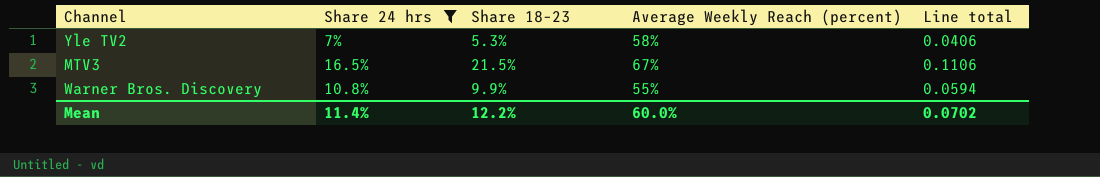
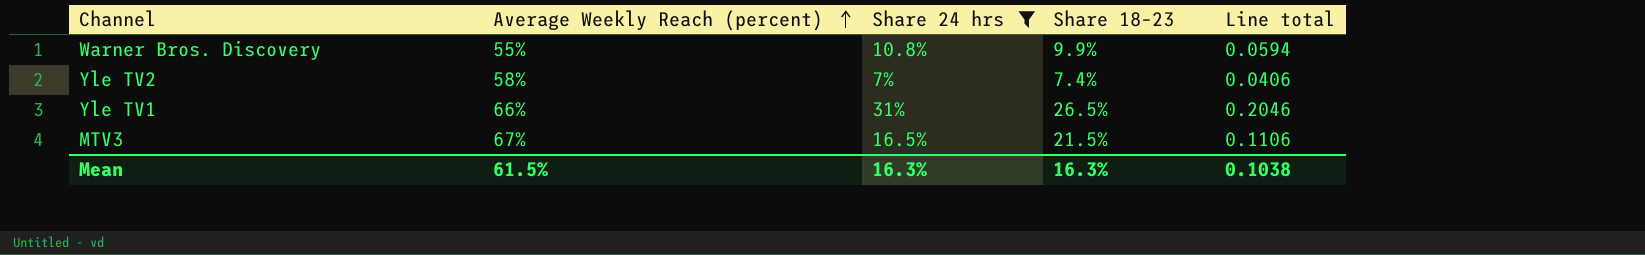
row order: none -> Average Weekly Reach (percent) ascending
column Average Weekly Reach (percent) | position: 4 -> 2
Yle TV2 | Share 18–23: 5.3% -> 7.4%
row Yle TV1: none -> 66% | 31% | 26.5% | 0.2046
Mean | Average Weekly Reach (percent): 60.0% -> 61.5%
Mean | Share 24 hrs: 11.4% -> 16.3%
Mean | Share 18–23: 12.2% -> 16.3%
Mean | Line total: 0.0702 -> 0.1038

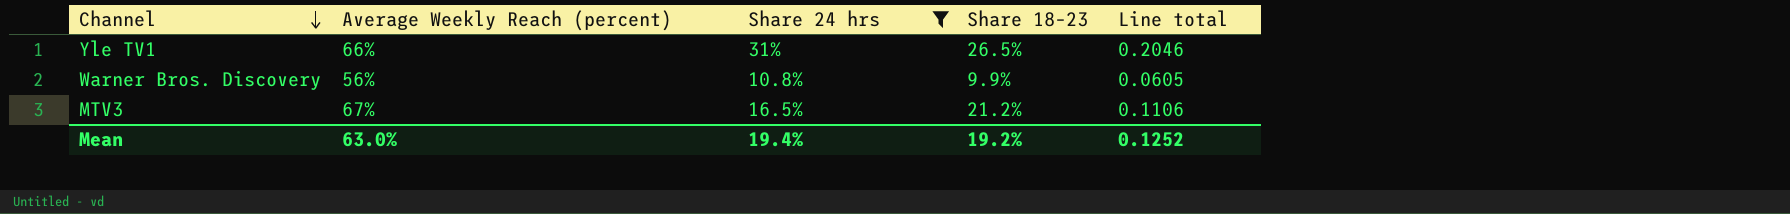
row order: Average Weekly Reach (percent) ascending -> Channel descending
row Yle TV2: 58% | 7% | 7.4% | 0.0406 -> none
Warner Bros. Discovery | Average Weekly Reach (percent): 55% -> 56%
Warner Bros. Discovery | Line total: 0.0594 -> 0.0605
MTV3 | Share 18–23: 21.5% -> 21.2%
Mean | Average Weekly Reach (percent): 61.5% -> 63.0%
Mean | Share 24 hrs: 16.3% -> 19.4%
Mean | Share 18–23: 16.3% -> 19.2%
Mean | Line total: 0.1038 -> 0.1252

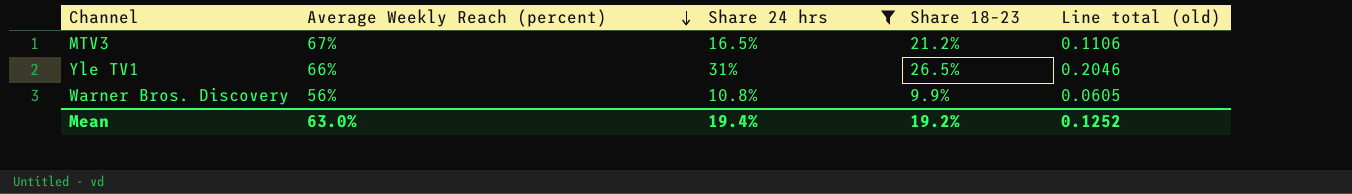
row order: Channel descending -> Average Weekly Reach (percent) descending
column name: Line total -> Line total (old)

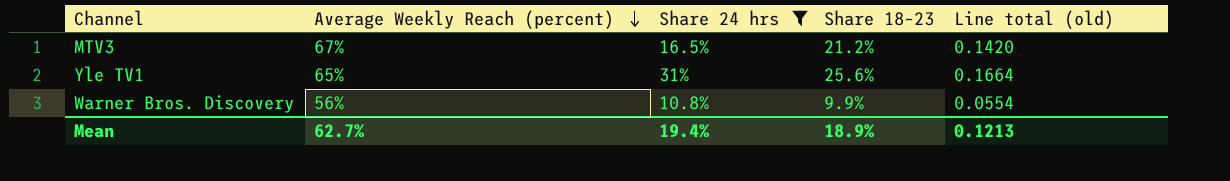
column Line total (old) | formula: [Average Weekly Reach (percent)] * [Share 24 hrs] -> [Average Weekly Reach (percent)] * [Share 18–23]
Yle TV1 | Average Weekly Reach (percent): 66% -> 65%
Yle TV1 | Share 18–23: 26.5% -> 25.6%
Mean | Average Weekly Reach (percent): 63.0% -> 62.7%
Mean | Share 18–23: 19.2% -> 18.9%
Mean | Line total (old): 0.1252 -> 0.1213

